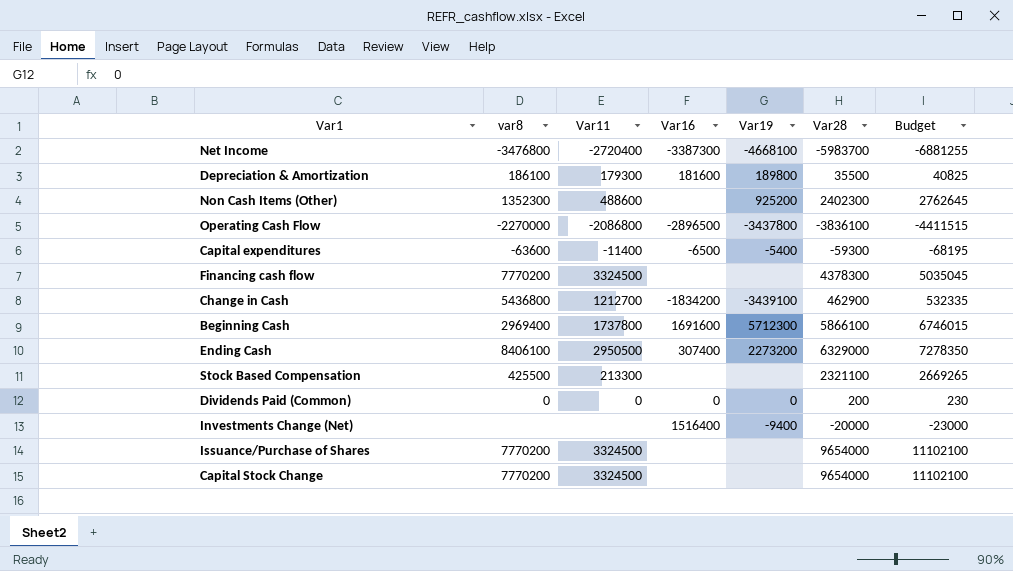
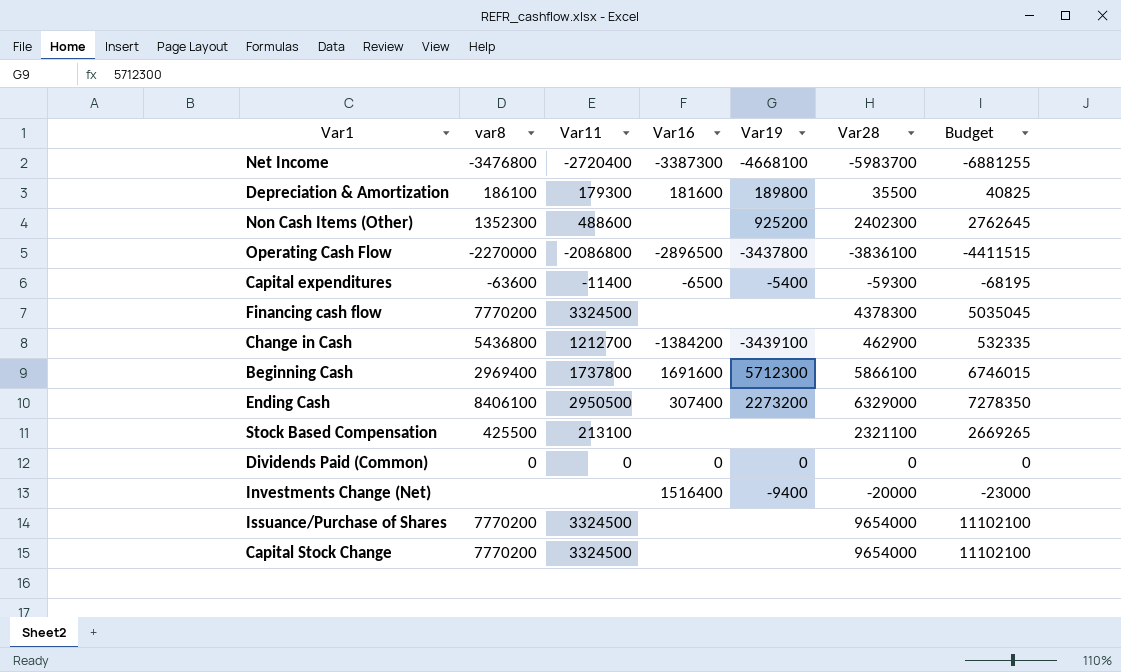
Change in Cash | Var16: -1834200 -> -1384200
Stock Based Compensation | Var11: 213300 -> 213100
Dividends Paid (Common) | Var28: 200 -> 0
Dividends Paid (Common) | Budget: 230 -> 0

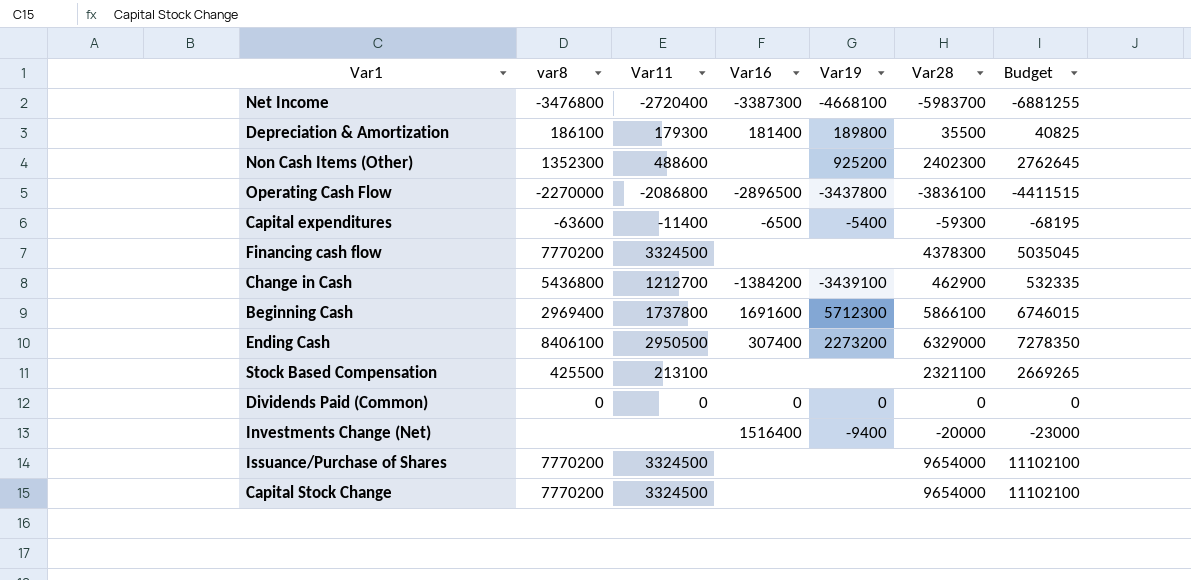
Depreciation & Amortization | Var16: 181600 -> 181400

